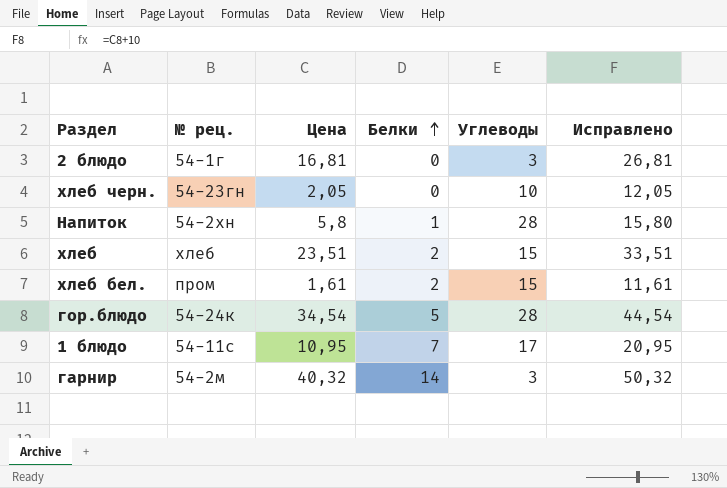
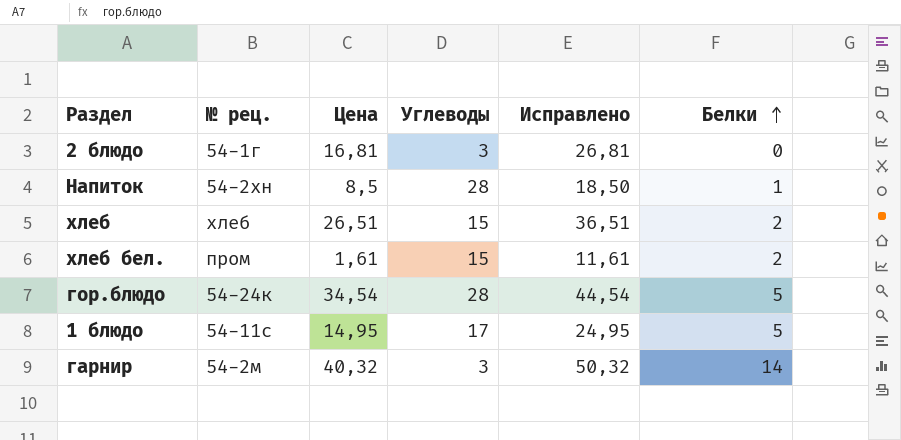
column Белки | position: 4 -> 6
row хлеб черн.: 54-23гн | 2,05 | 0 | 10 | 12,05 -> none
Напиток | Цена: 5,8 -> 8,5
Напиток | Исправлено: 15,80 -> 18,50
хлеб | Цена: 23,51 -> 26,51
хлеб | Исправлено: 33,51 -> 36,51
1 блюдо | Цена: 10,95 -> 14,95
1 блюдо | Исправлено: 20,95 -> 24,95
1 блюдо | Белки: 7 -> 5

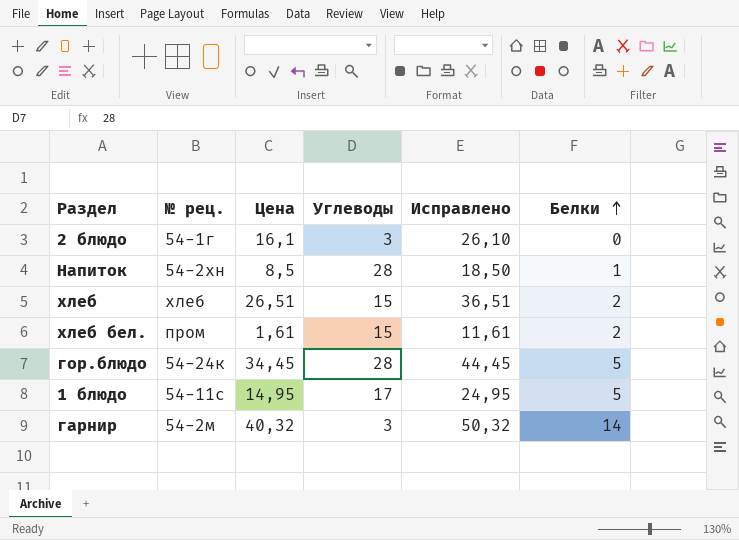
2 блюдо | Цена: 16,81 -> 16,1
2 блюдо | Исправлено: 26,81 -> 26,10
гор.блюдо | Цена: 34,54 -> 34,45
гор.блюдо | Исправлено: 44,54 -> 44,45

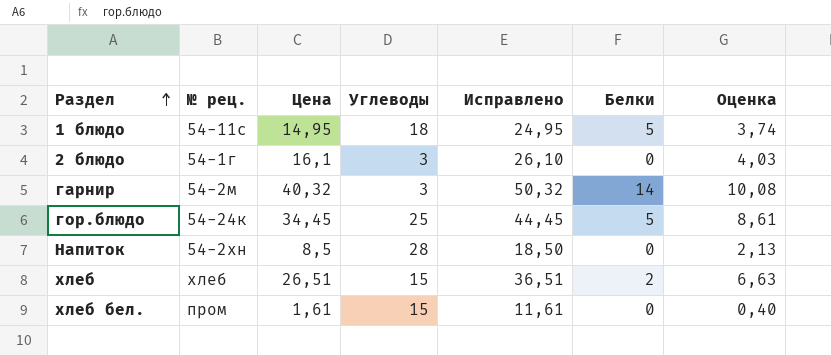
row order: Белки ascending -> Раздел ascending
column Оценка | formula: none -> [Цена] * 0,25
1 блюдо | Углеводы: 17 -> 18
гор.блюдо | Углеводы: 28 -> 25
Напиток | Белки: 1 -> 0
хлеб бел. | Белки: 2 -> 0

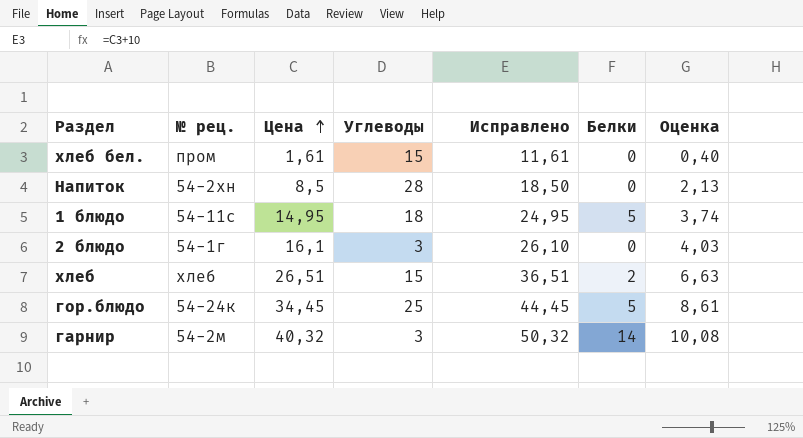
row order: Раздел ascending -> Цена ascending

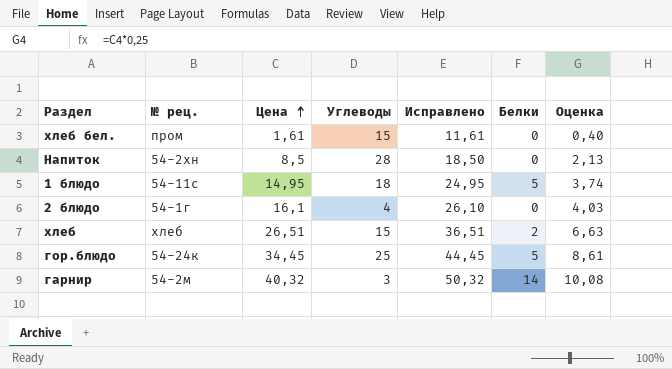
2 блюдо | Углеводы: 3 -> 4

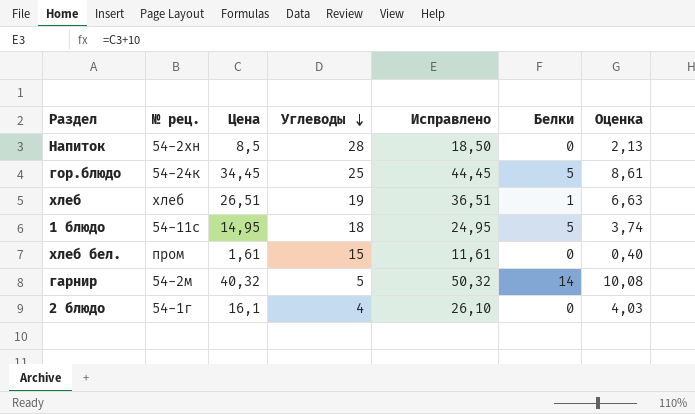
row order: Цена ascending -> Углеводы descending
хлеб | Углеводы: 15 -> 19
хлеб | Белки: 2 -> 1
гарнир | Углеводы: 3 -> 5

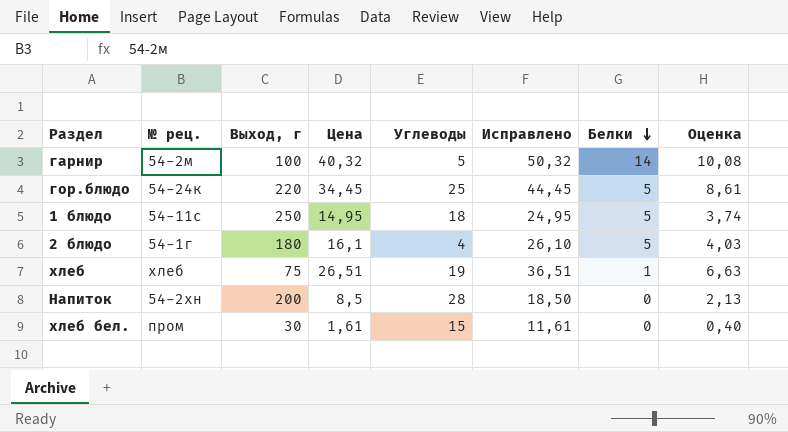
row order: Углеводы descending -> Белки descending
column Выход, г | position: none -> 3
2 блюдо | Белки: 0 -> 5

